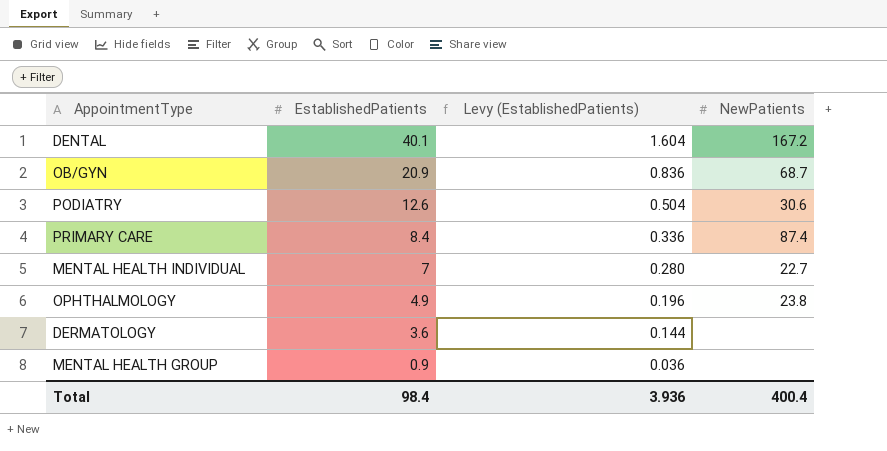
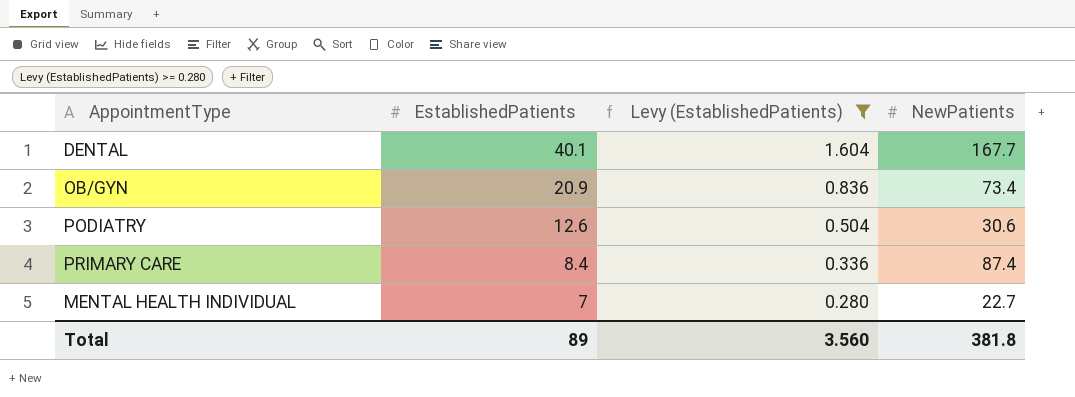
filter: none -> Levy (EstablishedPatients) >= 0.280
DENTAL | NewPatients: 167.2 -> 167.7
OB/GYN | NewPatients: 68.7 -> 73.4
Total | EstablishedPatients: 98.4 -> 89
Total | Levy (EstablishedPatients): 3.936 -> 3.560
Total | NewPatients: 400.4 -> 381.8

